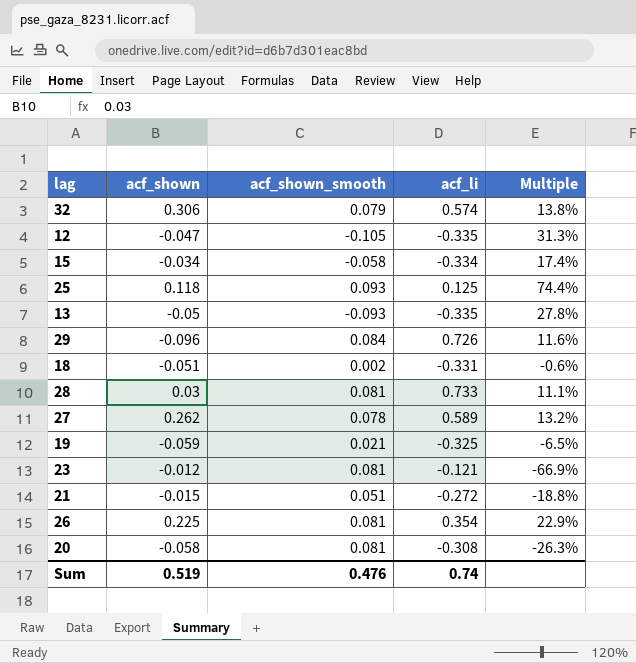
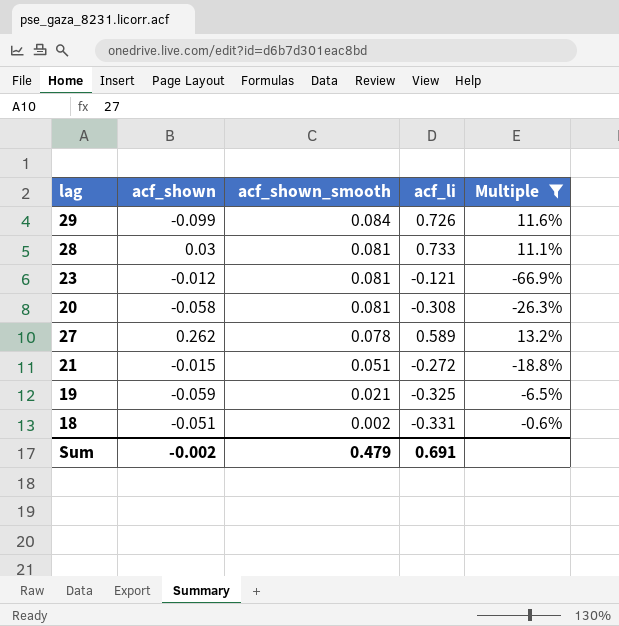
filter: none -> Multiple <= 13.2%
row order: none -> acf_shown_smooth descending
29 | acf_shown: -0.096 -> -0.099
Sum | acf_shown: 0.519 -> -0.002
Sum | acf_shown_smooth: 0.476 -> 0.479
Sum | acf_li: 0.74 -> 0.691

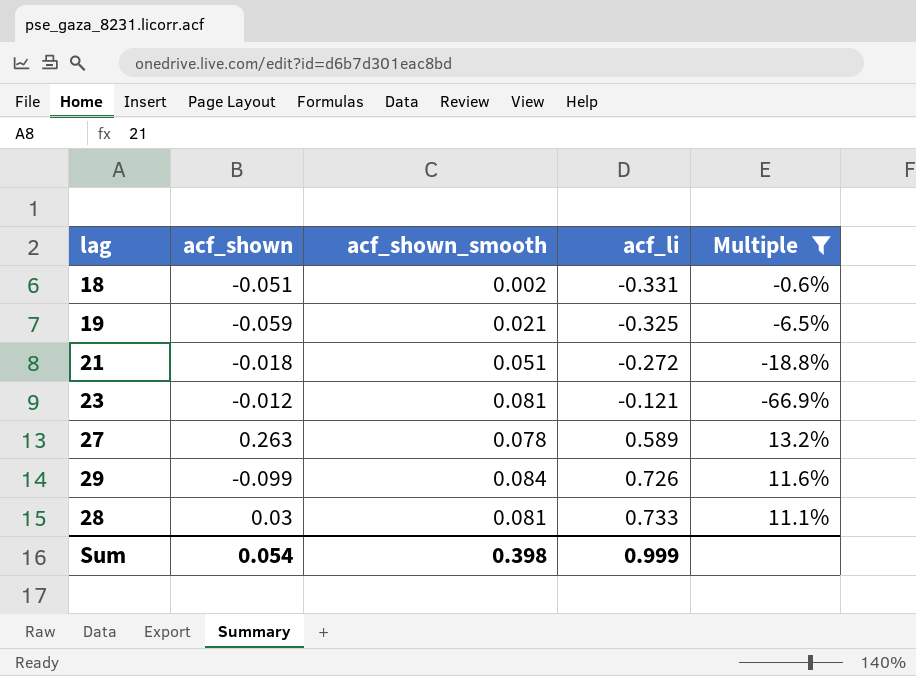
row order: acf_shown_smooth descending -> acf_li ascending
row 20: -0.058 | 0.081 | -0.308 | -26.3% -> none
21 | acf_shown: -0.015 -> -0.018
27 | acf_shown: 0.262 -> 0.263
Sum | acf_shown: -0.002 -> 0.054
Sum | acf_shown_smooth: 0.479 -> 0.398
Sum | acf_li: 0.691 -> 0.999

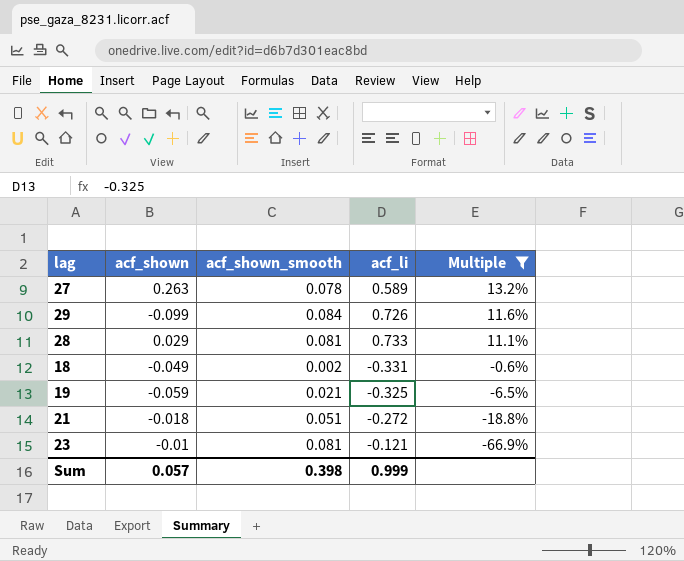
row order: acf_li ascending -> Multiple descending
28 | acf_shown: 0.03 -> 0.029
18 | acf_shown: -0.051 -> -0.049
23 | acf_shown: -0.012 -> -0.01
Sum | acf_shown: 0.054 -> 0.057

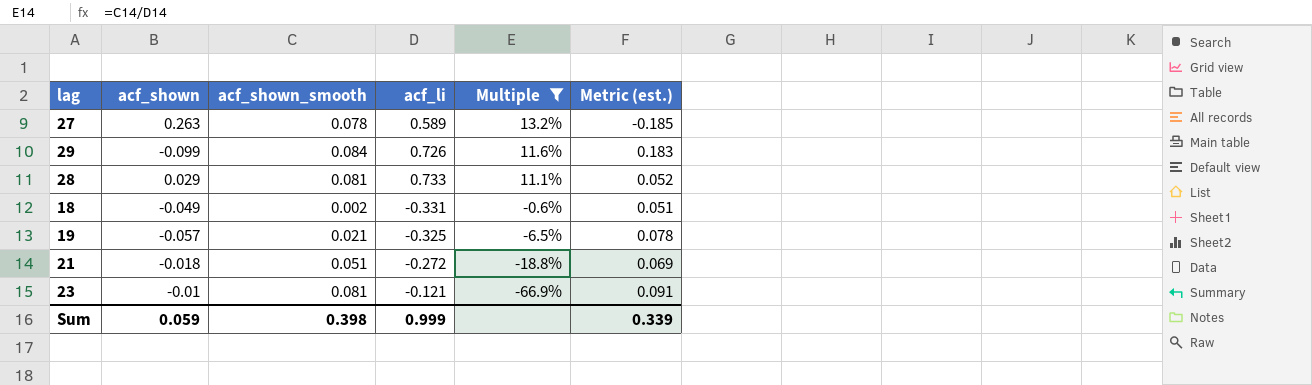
column Metric (est.) | formula: none -> [acf_shown_smooth] - [acf_shown]
19 | acf_shown: -0.059 -> -0.057
Sum | acf_shown: 0.057 -> 0.059

